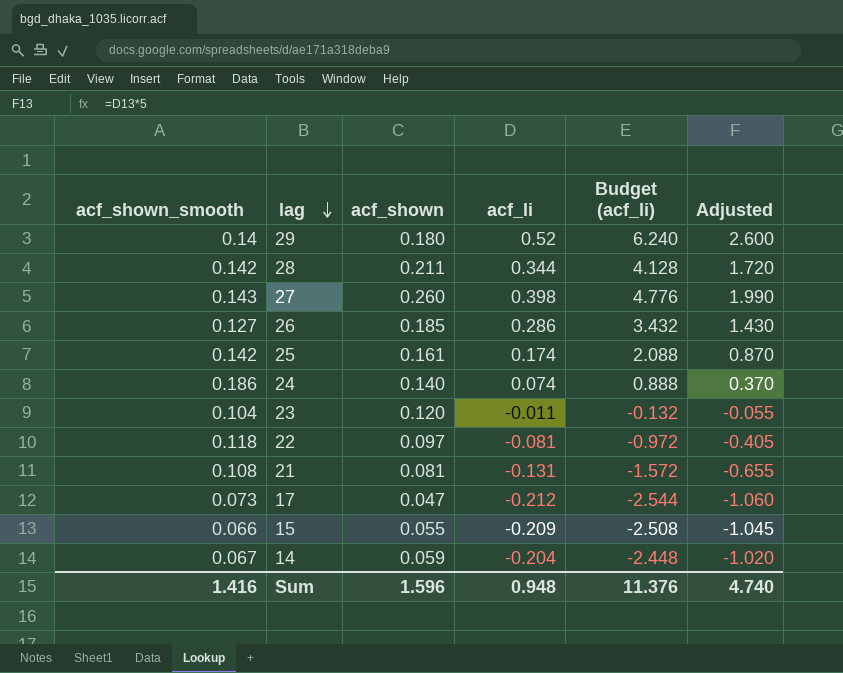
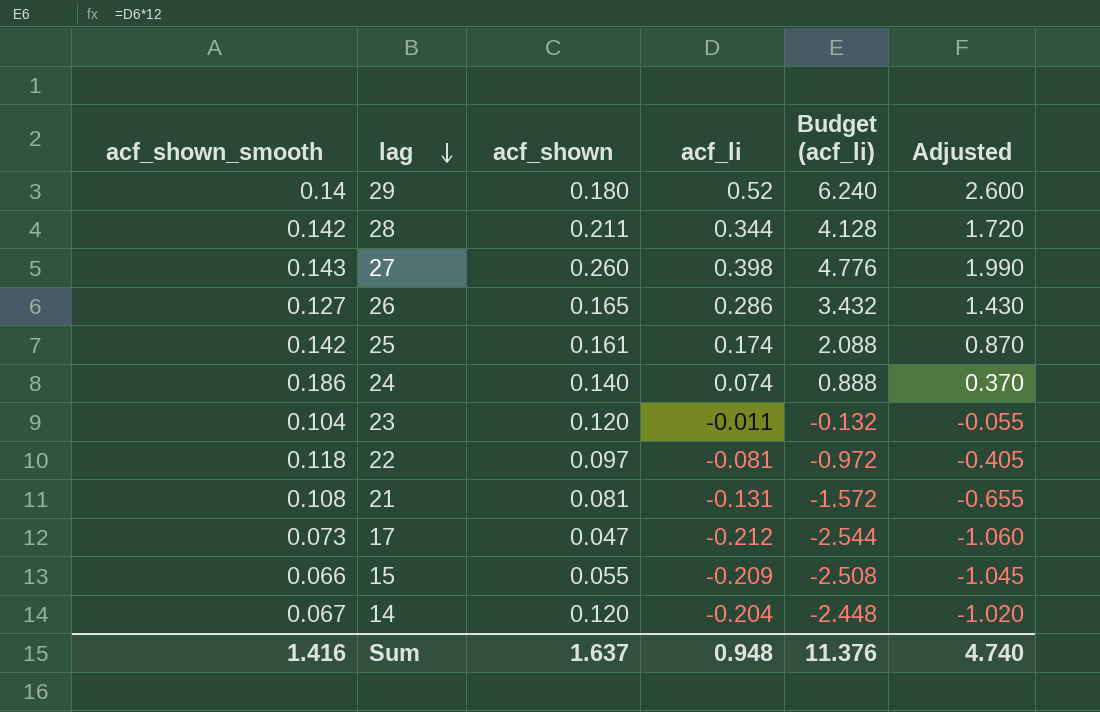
26 | acf_shown: 0.185 -> 0.165
14 | acf_shown: 0.059 -> 0.120
Sum | acf_shown: 1.596 -> 1.637

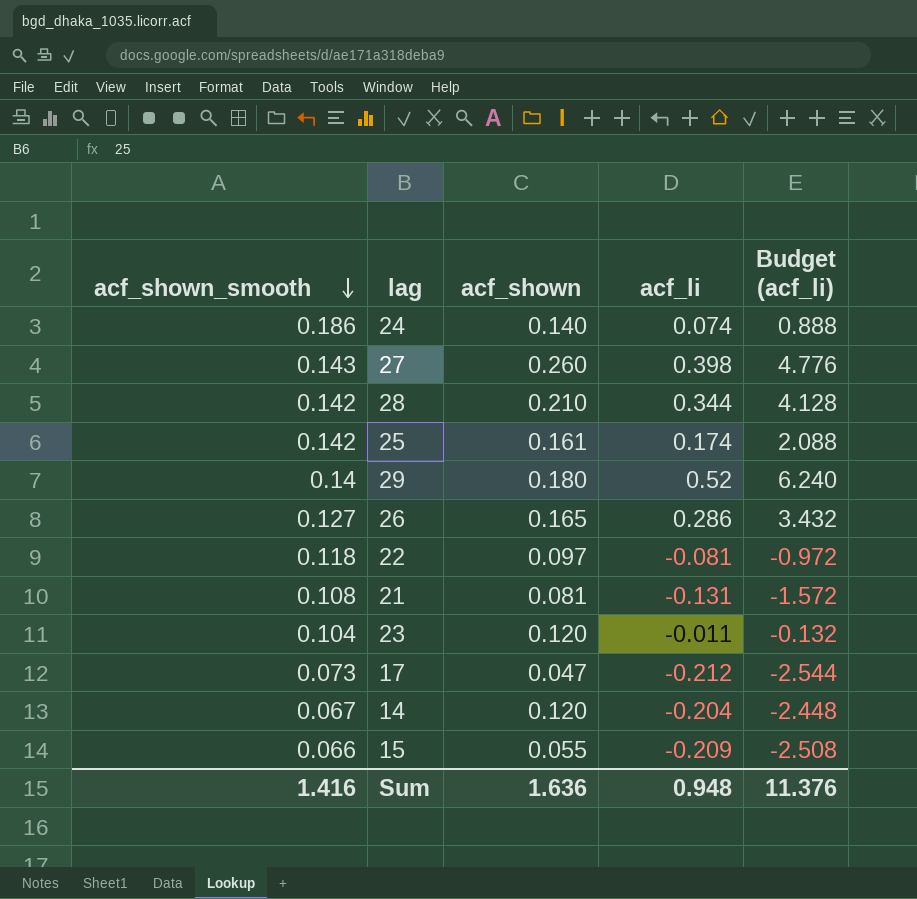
row order: lag descending -> acf_shown_smooth descending
column Adjusted | formula: [acf_li] * 5 -> none
28 | acf_shown: 0.211 -> 0.210
Sum | acf_shown: 1.637 -> 1.636

